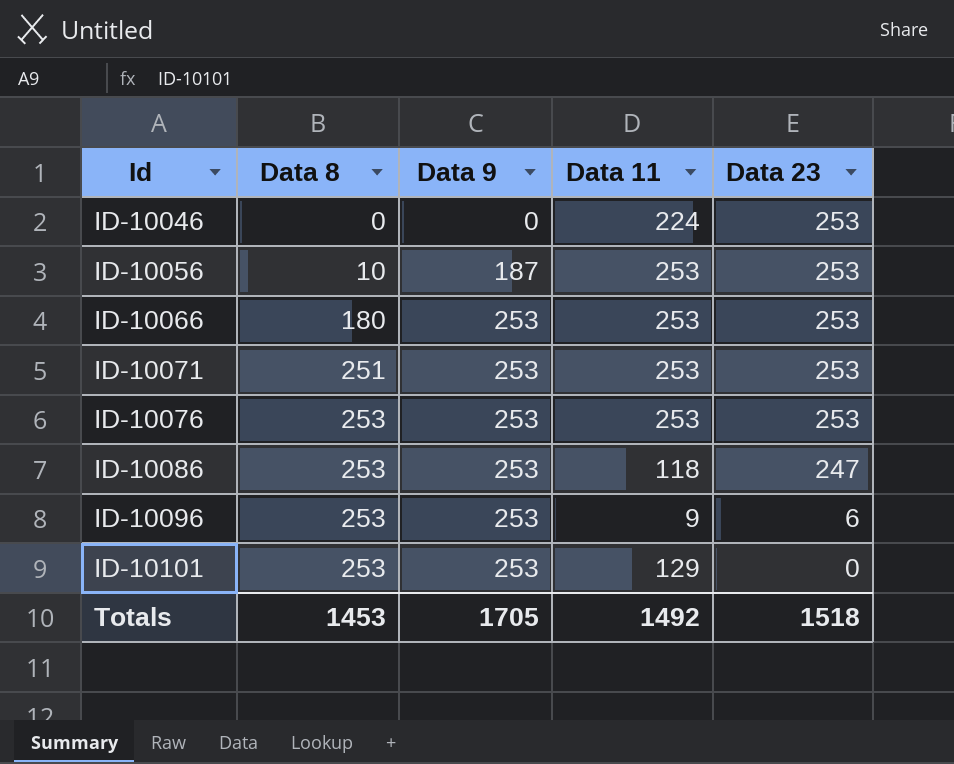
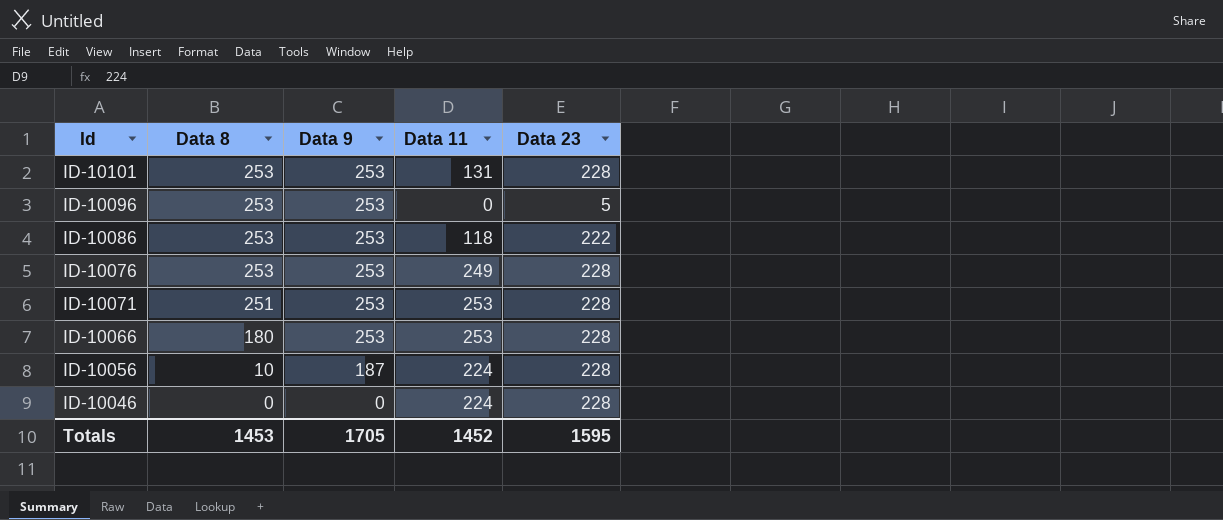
row order: Id ascending -> Id descending
ID-10101 | Data 11: 129 -> 131
ID-10101 | Data 23: 0 -> 228
ID-10096 | Data 11: 9 -> 0
ID-10096 | Data 23: 6 -> 5
ID-10086 | Data 23: 247 -> 222
ID-10076 | Data 11: 253 -> 249
ID-10076 | Data 23: 253 -> 228
ID-10071 | Data 23: 253 -> 228
ID-10066 | Data 23: 253 -> 228
ID-10056 | Data 11: 253 -> 224
ID-10056 | Data 23: 253 -> 228
ID-10046 | Data 23: 253 -> 228
Totals | Data 11: 1492 -> 1452
Totals | Data 23: 1518 -> 1595

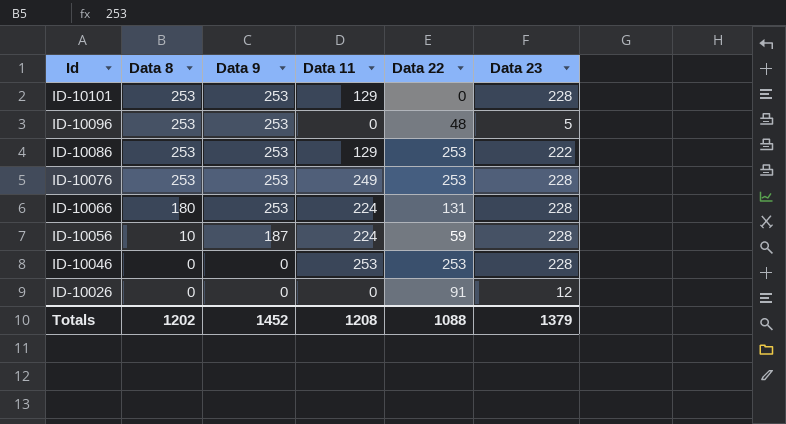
column Data 22 | position: none -> 5
row ID-10071: 251 | 253 | 253 | 228 -> none
ID-10101 | Data 11: 131 -> 129
ID-10086 | Data 11: 118 -> 129
ID-10066 | Data 11: 253 -> 224
ID-10046 | Data 11: 224 -> 253
row ID-10026: none -> 0 | 0 | 0 | 91 | 12
Totals | Data 8: 1453 -> 1202
Totals | Data 9: 1705 -> 1452
Totals | Data 11: 1452 -> 1208
Totals | Data 23: 1595 -> 1379

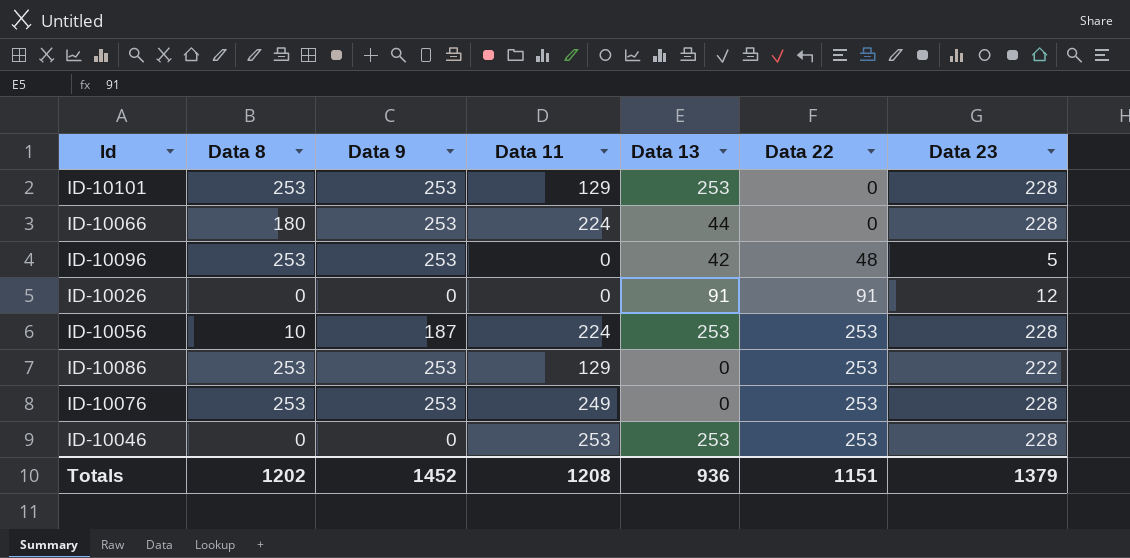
row order: Id descending -> Data 22 ascending
column Data 13 | position: none -> 5
ID-10066 | Data 22: 131 -> 0
ID-10056 | Data 22: 59 -> 253
Totals | Data 22: 1088 -> 1151

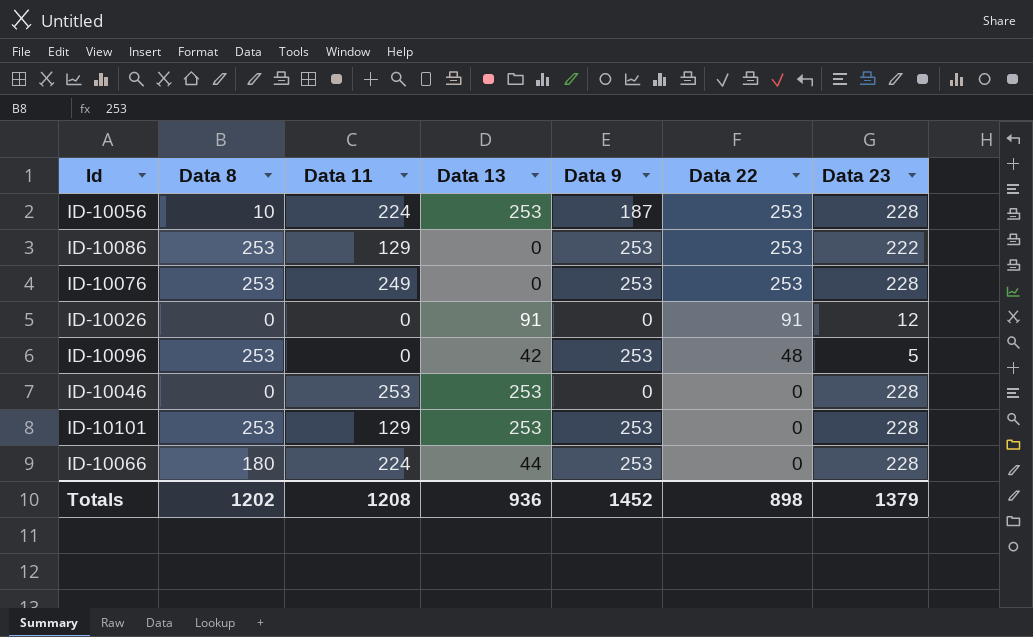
row order: Data 22 ascending -> Data 22 descending
column Data 9 | position: 3 -> 5
ID-10046 | Data 22: 253 -> 0
Totals | Data 22: 1151 -> 898

